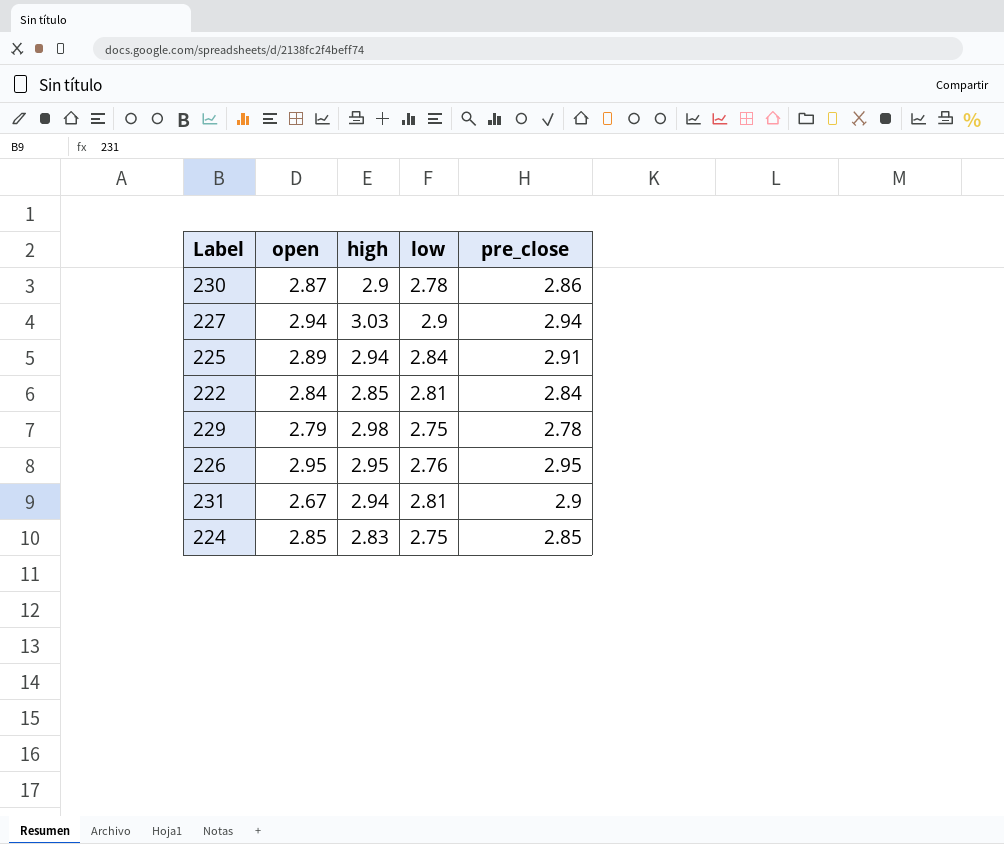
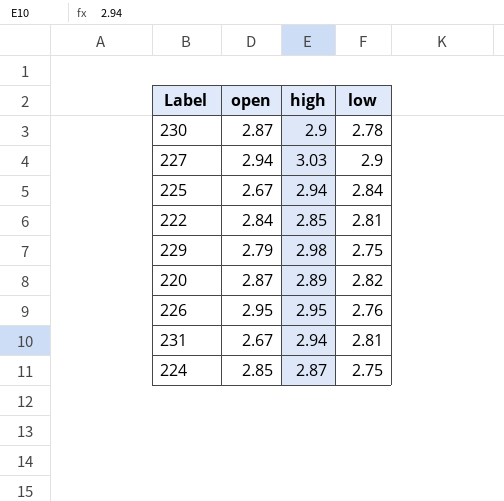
column pre_close | position: 5 -> none
225 | open: 2.89 -> 2.67
row 220: none -> 2.87 | 2.89 | 2.82
224 | high: 2.83 -> 2.87

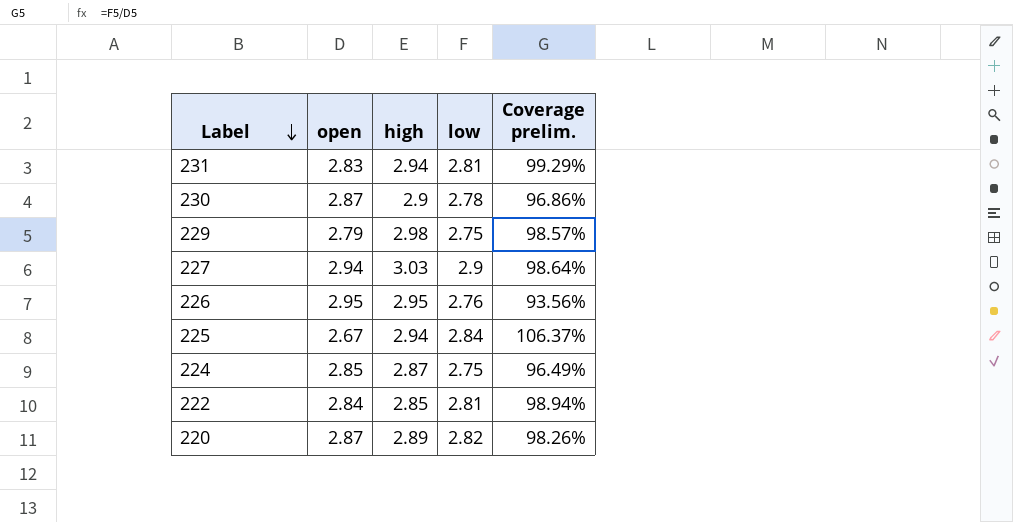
row order: none -> Label descending
column Coverage prelim. | formula: none -> [low] / [open]
231 | open: 2.67 -> 2.83

